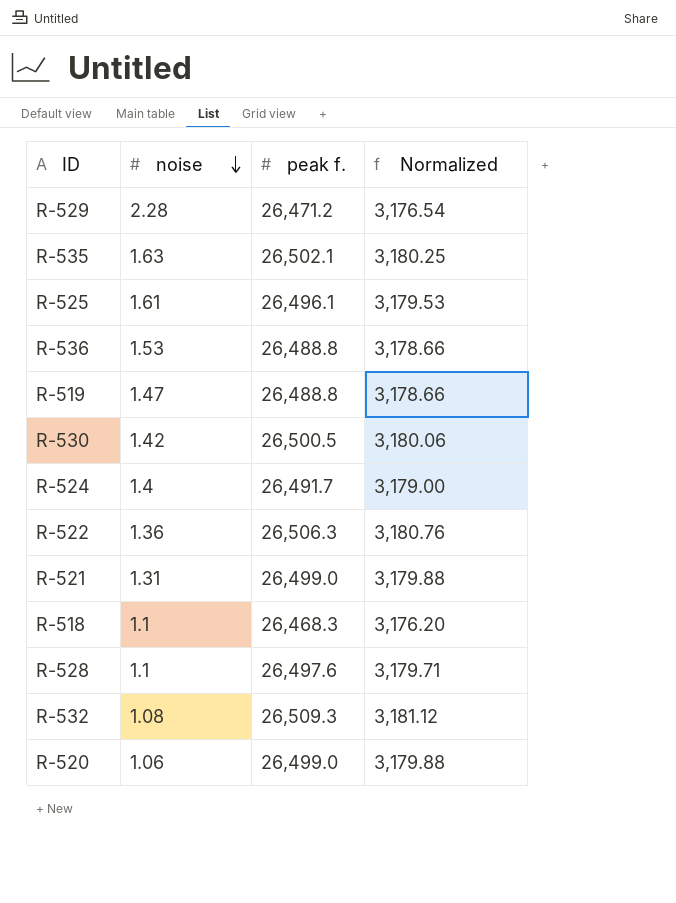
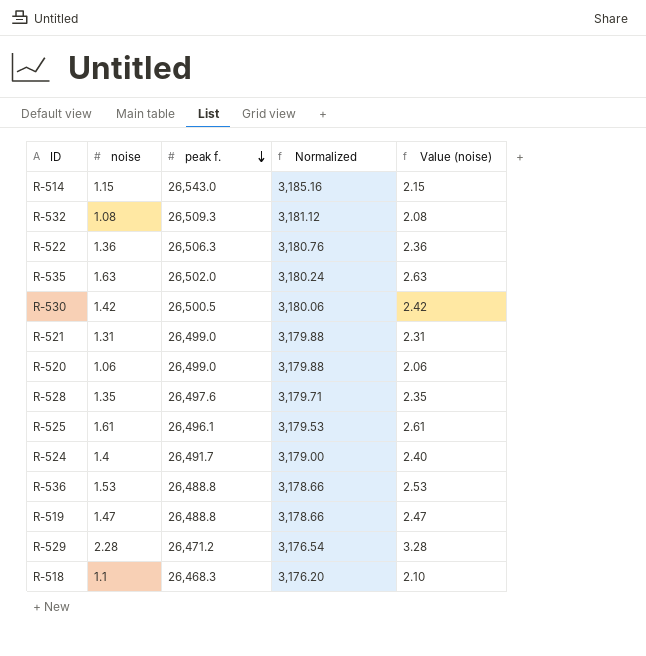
row order: noise descending -> peak f. descending
column Value (noise) | formula: none -> [noise] + 1
row R-514: none -> 1.15 | 26,543.0 | 3,185.16 | 2.15
R-535 | peak f.: 26,502.1 -> 26,502.0
R-535 | Normalized: 3,180.25 -> 3,180.24
R-528 | noise: 1.1 -> 1.35

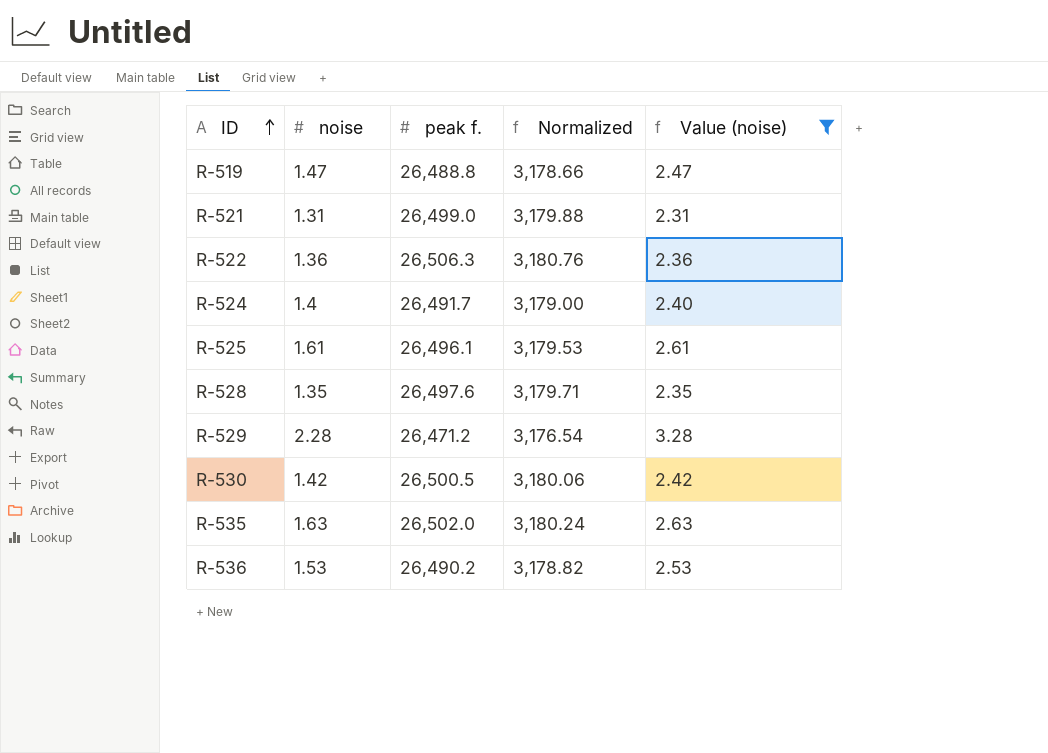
filter: none -> Value (noise) >= 2.31
row order: peak f. descending -> ID ascending
R-536 | peak f.: 26,488.8 -> 26,490.2
R-536 | Normalized: 3,178.66 -> 3,178.82

